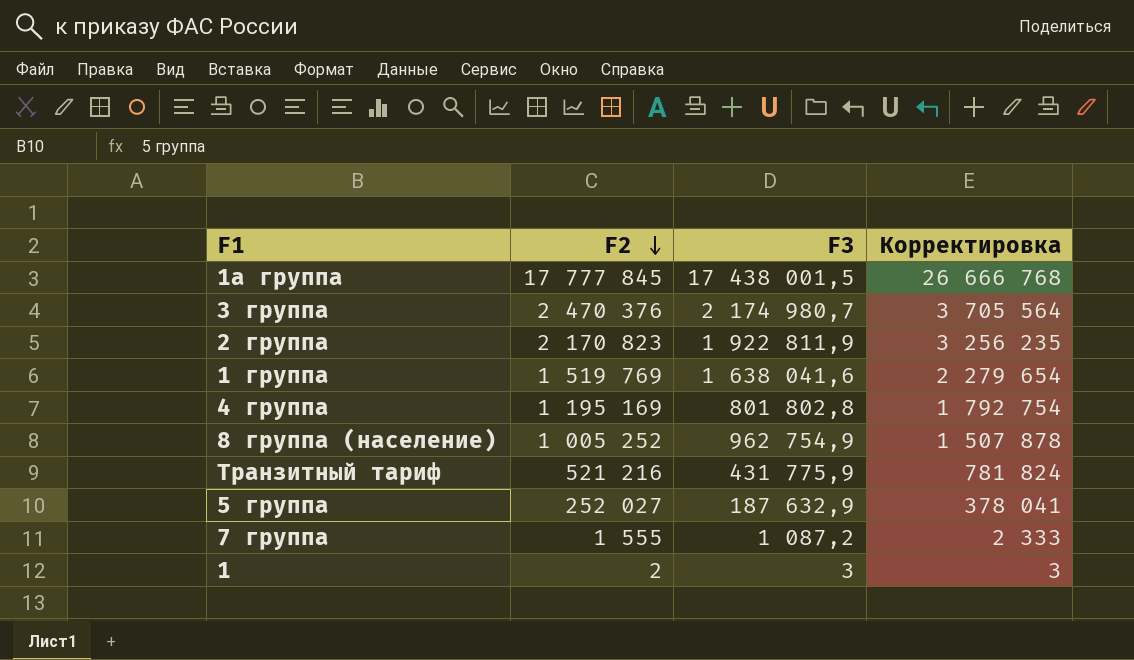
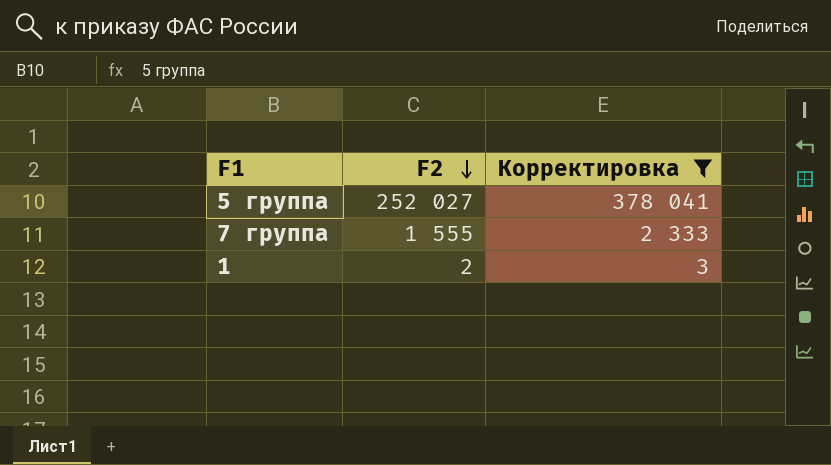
filter: none -> Корректировка <= 378 041
column F3 | position: 3 -> none

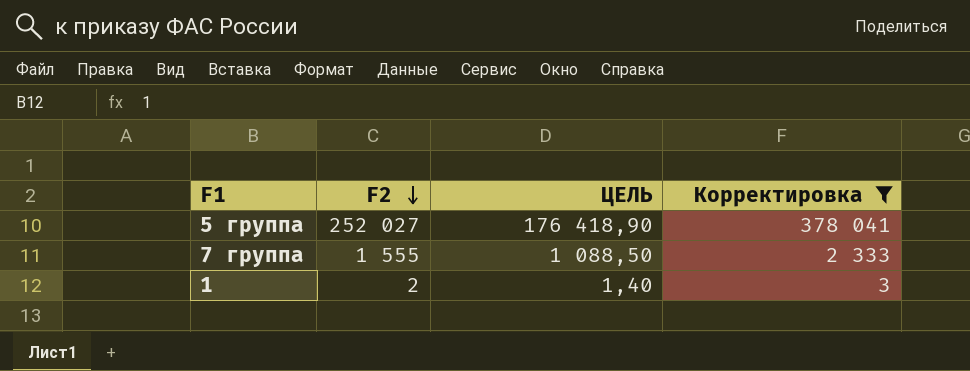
column ЦЕЛЬ | formula: none -> [F2] * 0,7

